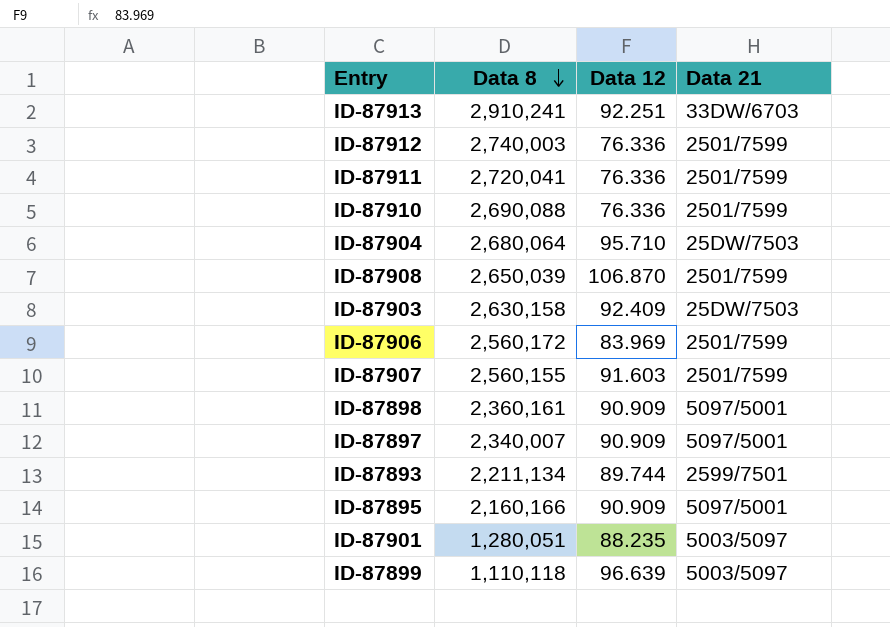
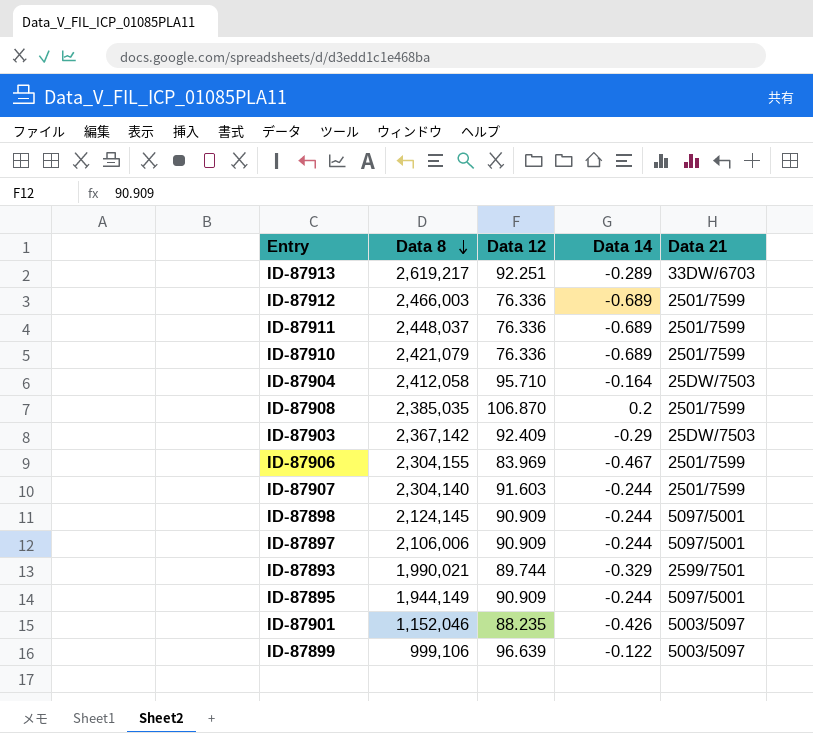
column Data 14 | position: none -> 4
ID-87913 | Data 8: 2,910,241 -> 2,619,217
ID-87912 | Data 8: 2,740,003 -> 2,466,003
ID-87911 | Data 8: 2,720,041 -> 2,448,037
ID-87910 | Data 8: 2,690,088 -> 2,421,079
ID-87904 | Data 8: 2,680,064 -> 2,412,058
ID-87908 | Data 8: 2,650,039 -> 2,385,035
ID-87903 | Data 8: 2,630,158 -> 2,367,142
ID-87906 | Data 8: 2,560,172 -> 2,304,155
ID-87907 | Data 8: 2,560,155 -> 2,304,140
ID-87898 | Data 8: 2,360,161 -> 2,124,145
ID-87897 | Data 8: 2,340,007 -> 2,106,006
ID-87893 | Data 8: 2,211,134 -> 1,990,021
ID-87895 | Data 8: 2,160,166 -> 1,944,149
ID-87901 | Data 8: 1,280,051 -> 1,152,046
ID-87899 | Data 8: 1,110,118 -> 999,106

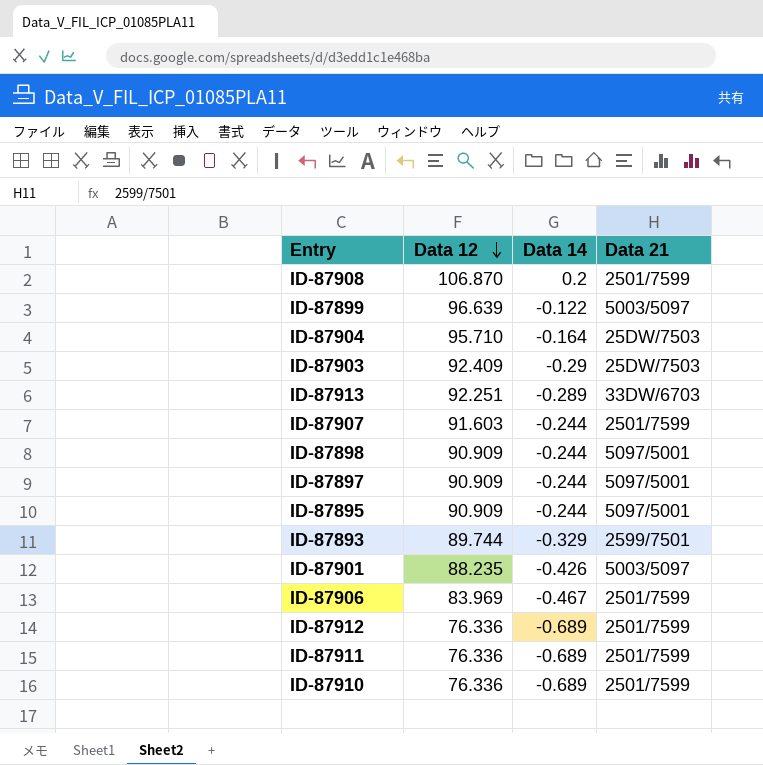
row order: Data 8 descending -> Data 12 descending
column Data 8 | position: 2 -> none

